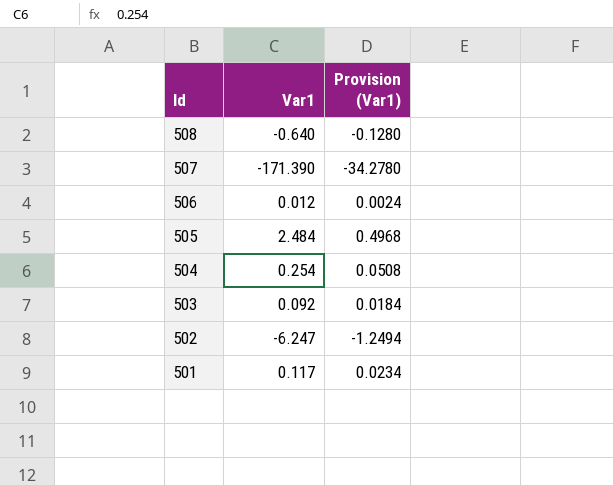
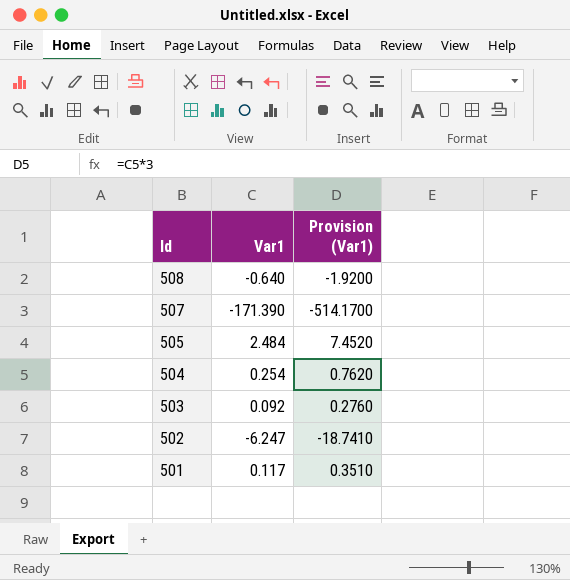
column Provision (Var1) | formula: [Var1] * 0.2 -> [Var1] * 3
row 506: 0.012 | 0.0024 -> none

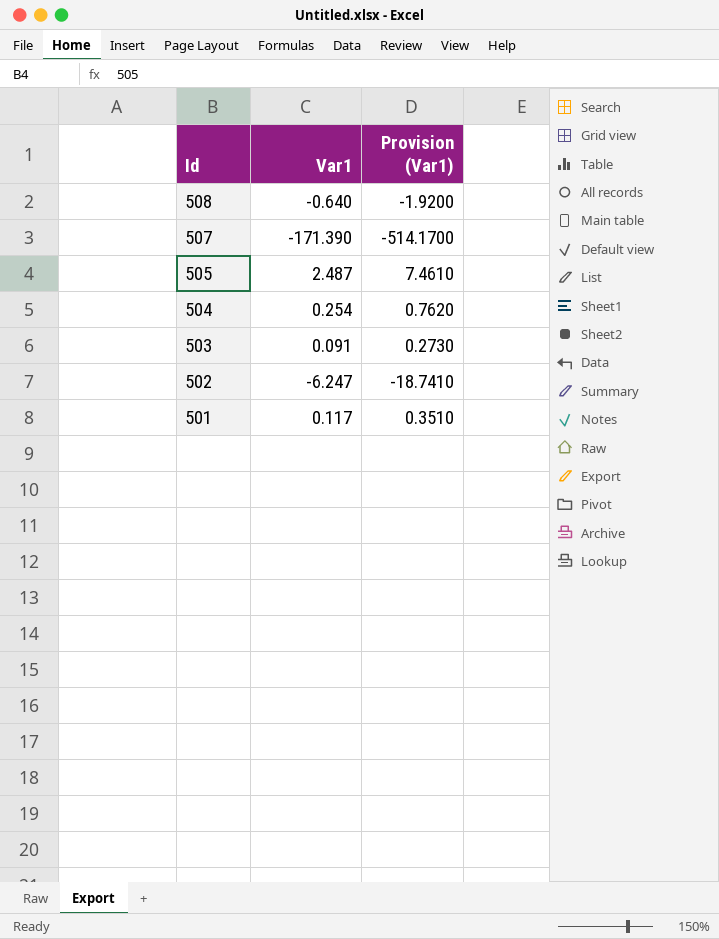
505 | Var1: 2.484 -> 2.487
505 | Provision (Var1): 7.4520 -> 7.4610
503 | Var1: 0.092 -> 0.091
503 | Provision (Var1): 0.2760 -> 0.2730

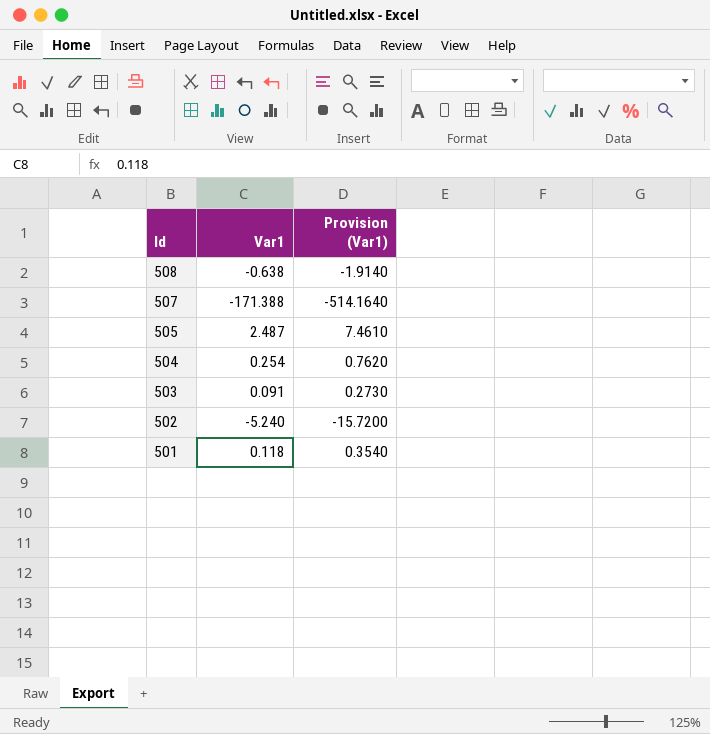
508 | Var1: -0.640 -> -0.638
508 | Provision (Var1): -1.9200 -> -1.9140
507 | Var1: -171.390 -> -171.388
507 | Provision (Var1): -514.1700 -> -514.1640
502 | Var1: -6.247 -> -5.240
502 | Provision (Var1): -18.7410 -> -15.7200
501 | Var1: 0.117 -> 0.118
501 | Provision (Var1): 0.3510 -> 0.3540

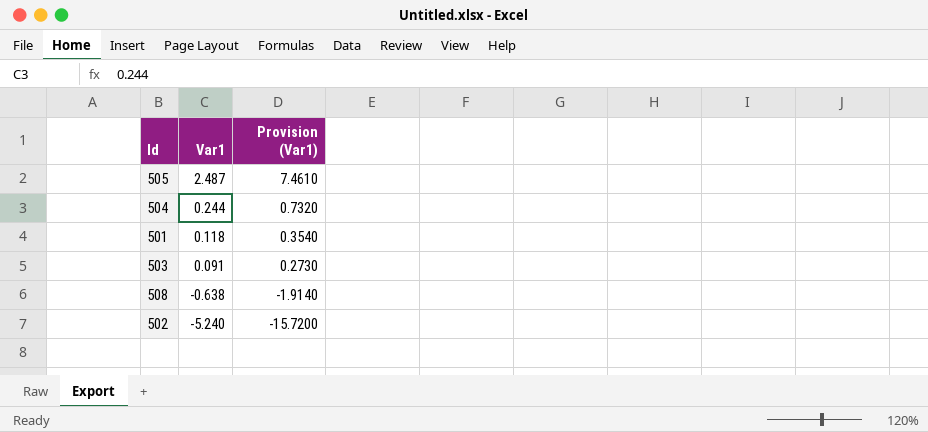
row order: Id descending -> Var1 descending
row 507: -171.388 | -514.1640 -> none
504 | Var1: 0.254 -> 0.244
504 | Provision (Var1): 0.7620 -> 0.7320

